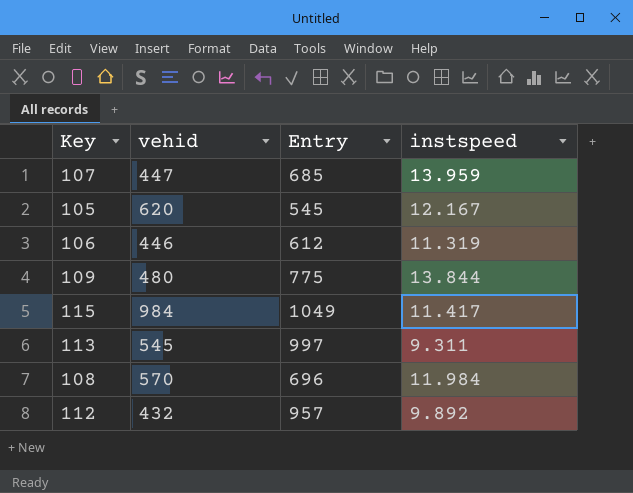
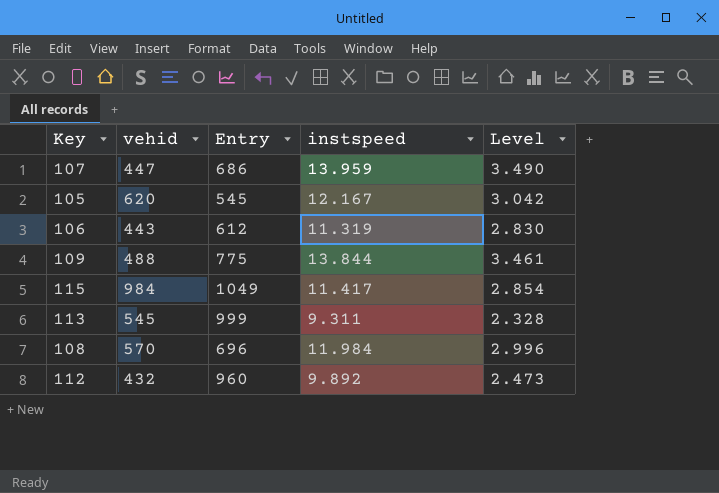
column Level | formula: none -> [instspeed] * 0.25
107 | Entry: 685 -> 686
106 | vehid: 446 -> 443
109 | vehid: 480 -> 488
113 | Entry: 997 -> 999
112 | Entry: 957 -> 960

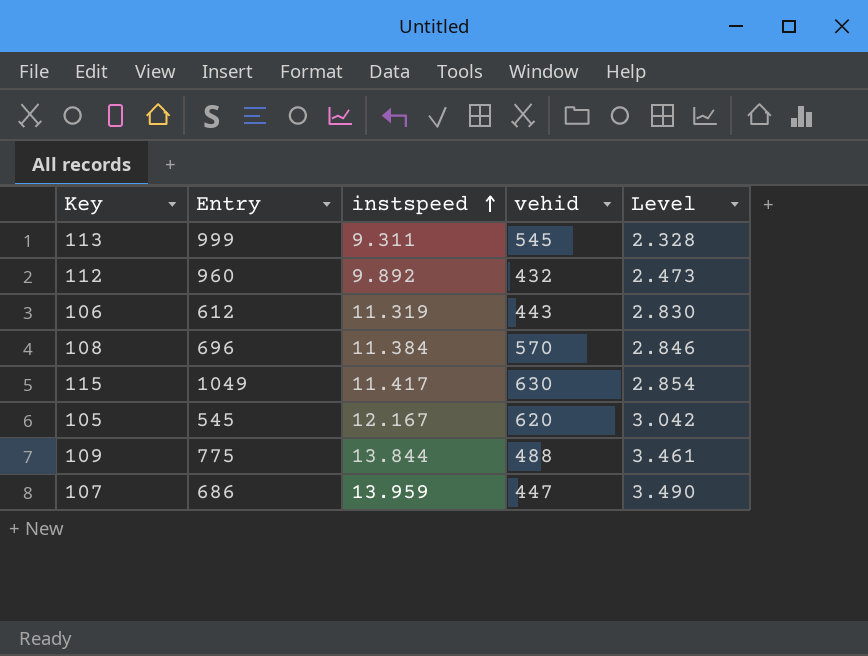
row order: none -> instspeed ascending
column vehid | position: 2 -> 4
108 | instspeed: 11.984 -> 11.384
108 | Level: 2.996 -> 2.846
115 | vehid: 984 -> 630

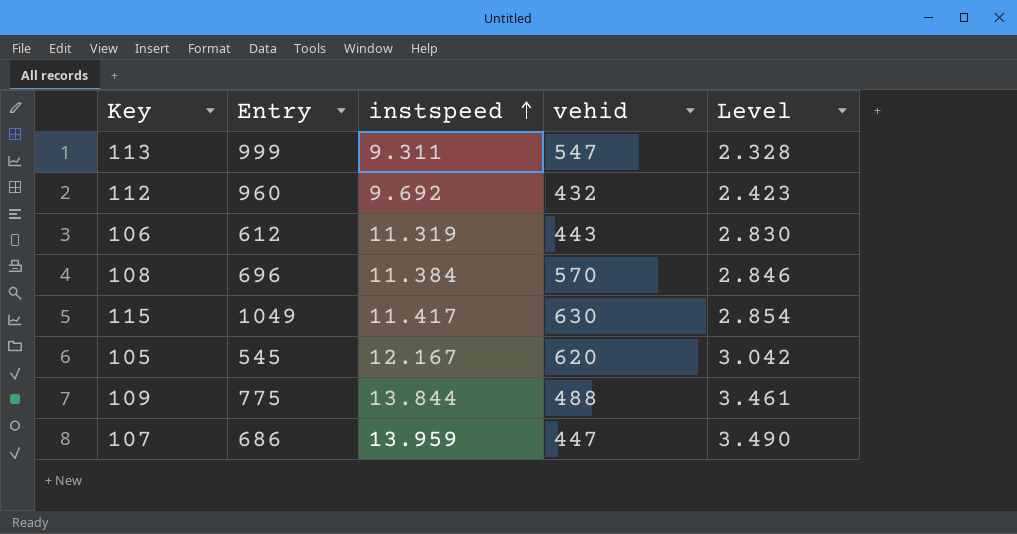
113 | vehid: 545 -> 547
112 | instspeed: 9.892 -> 9.692
112 | Level: 2.473 -> 2.423

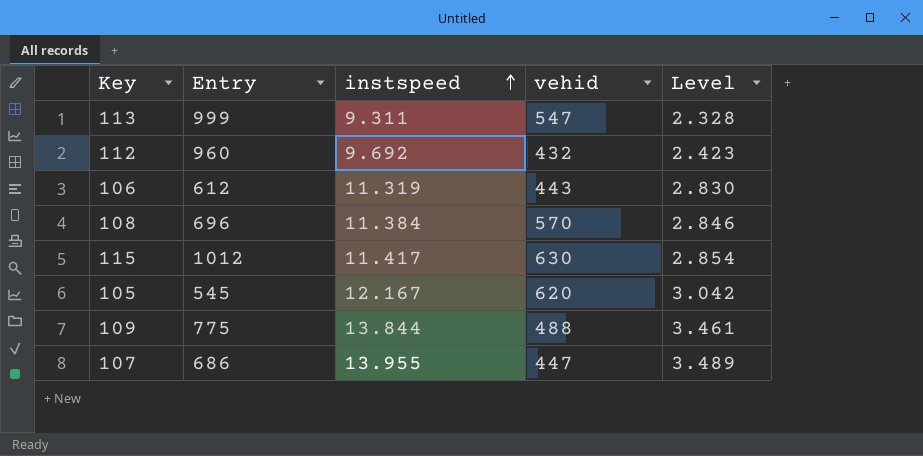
115 | Entry: 1049 -> 1012
107 | instspeed: 13.959 -> 13.955
107 | Level: 3.490 -> 3.489

